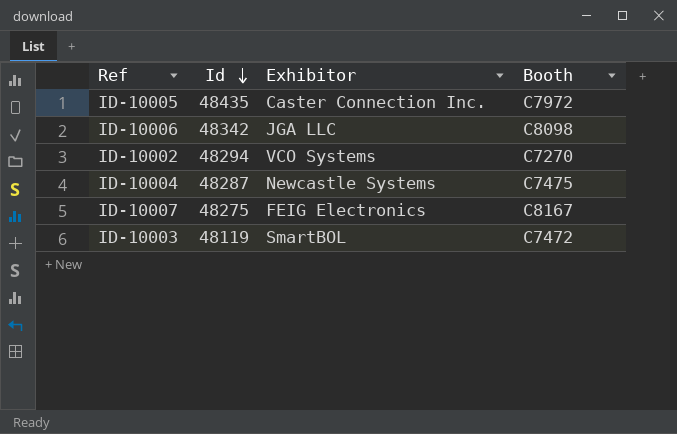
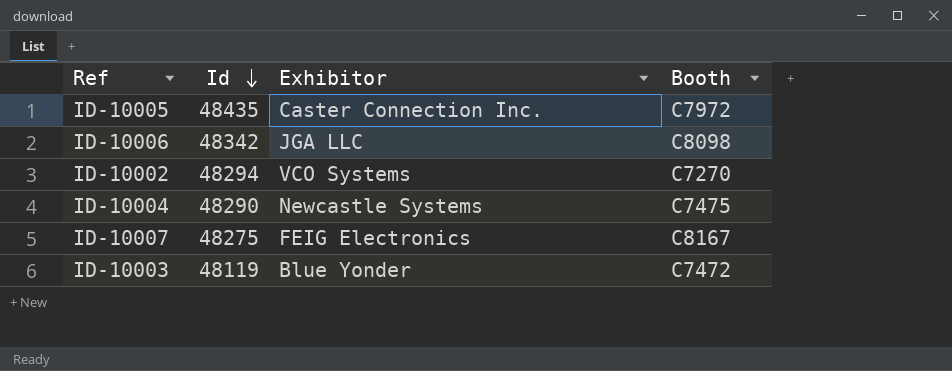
ID-10004 | Id: 48287 -> 48290
ID-10003 | Exhibitor: SmartBOL -> Blue Yonder

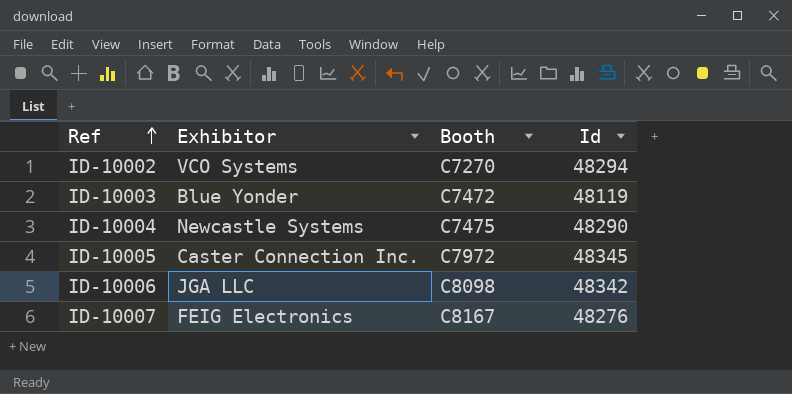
row order: Id descending -> Ref ascending
column Id | position: 2 -> 4
ID-10005 | Id: 48435 -> 48345
ID-10007 | Id: 48275 -> 48276

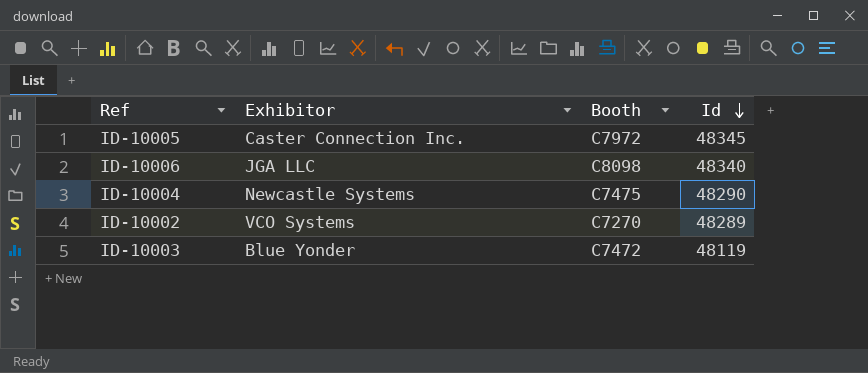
row order: Ref ascending -> Id descending
row ID-10007: FEIG Electronics | C8167 | 48276 -> none
ID-10006 | Id: 48342 -> 48340
ID-10002 | Id: 48294 -> 48289

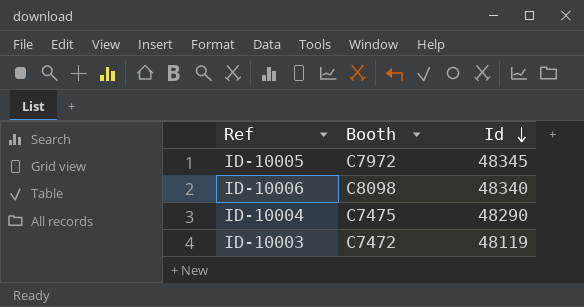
column Exhibitor | position: 2 -> none
row ID-10002: VCO Systems | C7270 | 48289 -> none

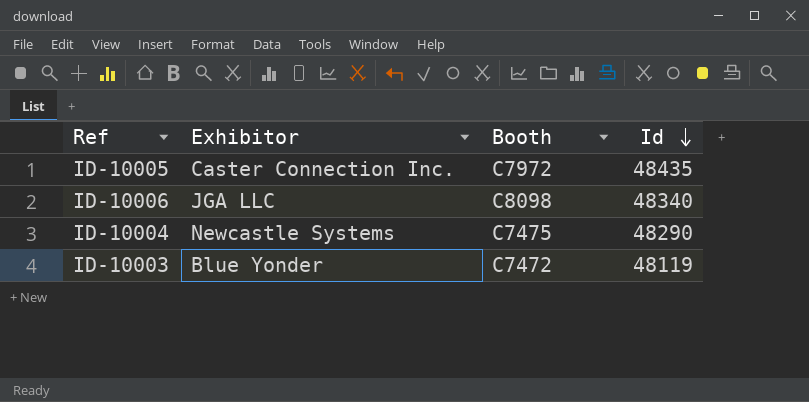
column Exhibitor | position: none -> 2
ID-10005 | Id: 48345 -> 48435

